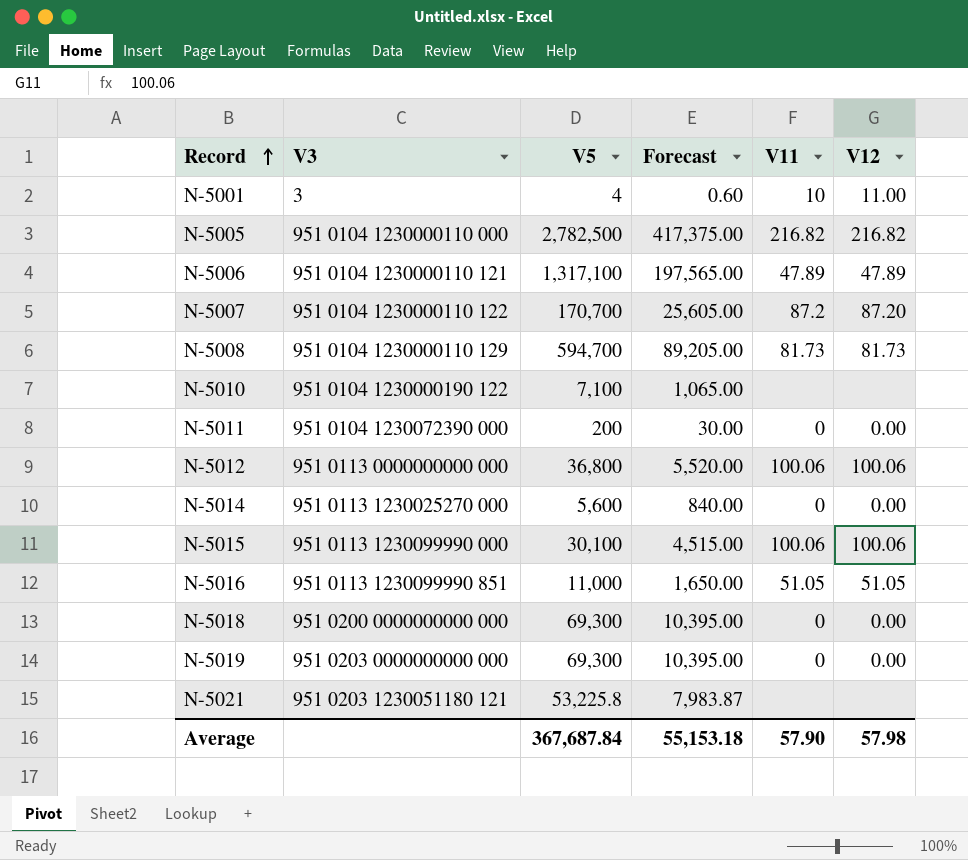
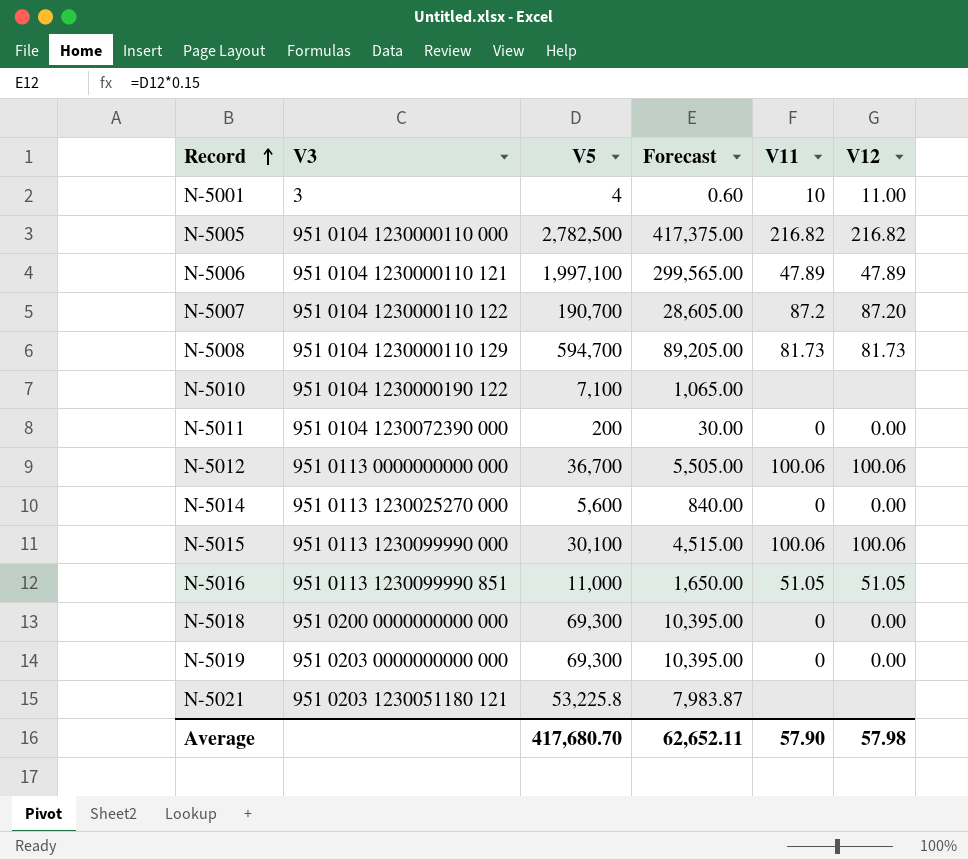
N-5006 | V5: 1,317,100 -> 1,997,100
N-5006 | Forecast: 197,565.00 -> 299,565.00
N-5007 | V5: 170,700 -> 190,700
N-5007 | Forecast: 25,605.00 -> 28,605.00
N-5012 | V5: 36,800 -> 36,700
N-5012 | Forecast: 5,520.00 -> 5,505.00
Average | V5: 367,687.84 -> 417,680.70
Average | Forecast: 55,153.18 -> 62,652.11

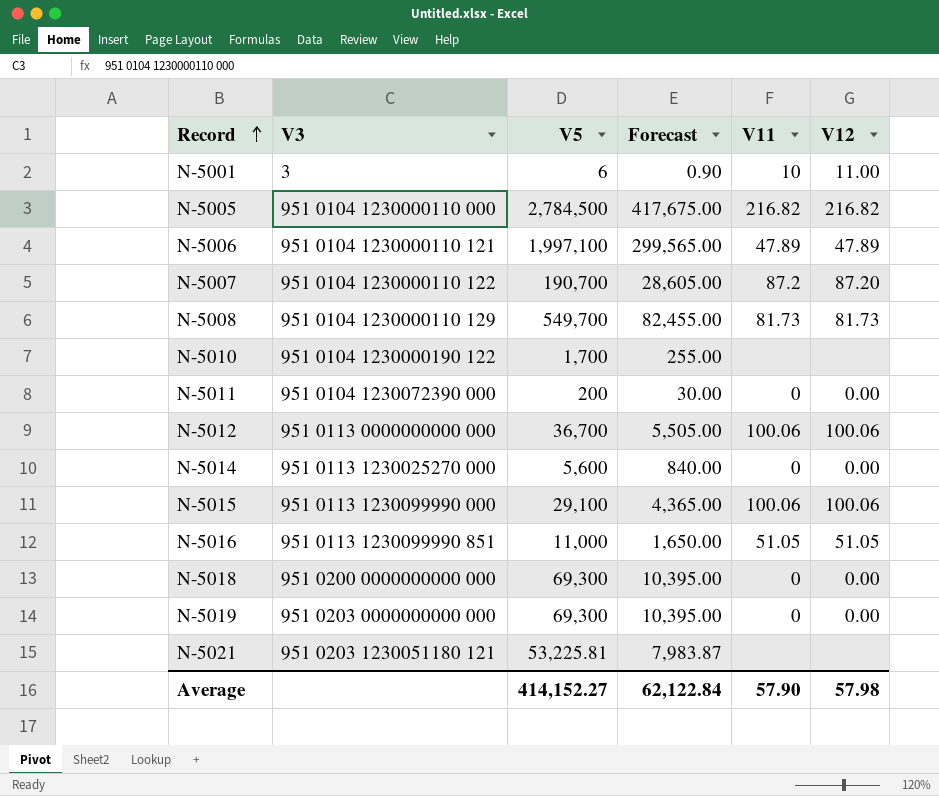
N-5001 | V5: 4 -> 6
N-5001 | Forecast: 0.60 -> 0.90
N-5005 | V5: 2,782,500 -> 2,784,500
N-5005 | Forecast: 417,375.00 -> 417,675.00
N-5008 | V5: 594,700 -> 549,700
N-5008 | Forecast: 89,205.00 -> 82,455.00
N-5010 | V5: 7,100 -> 1,700
N-5010 | Forecast: 1,065.00 -> 255.00
N-5015 | V5: 30,100 -> 29,100
N-5015 | Forecast: 4,515.00 -> 4,365.00
N-5021 | V5: 53,225.8 -> 53,225.81
Average | V5: 417,680.70 -> 414,152.27
Average | Forecast: 62,652.11 -> 62,122.84

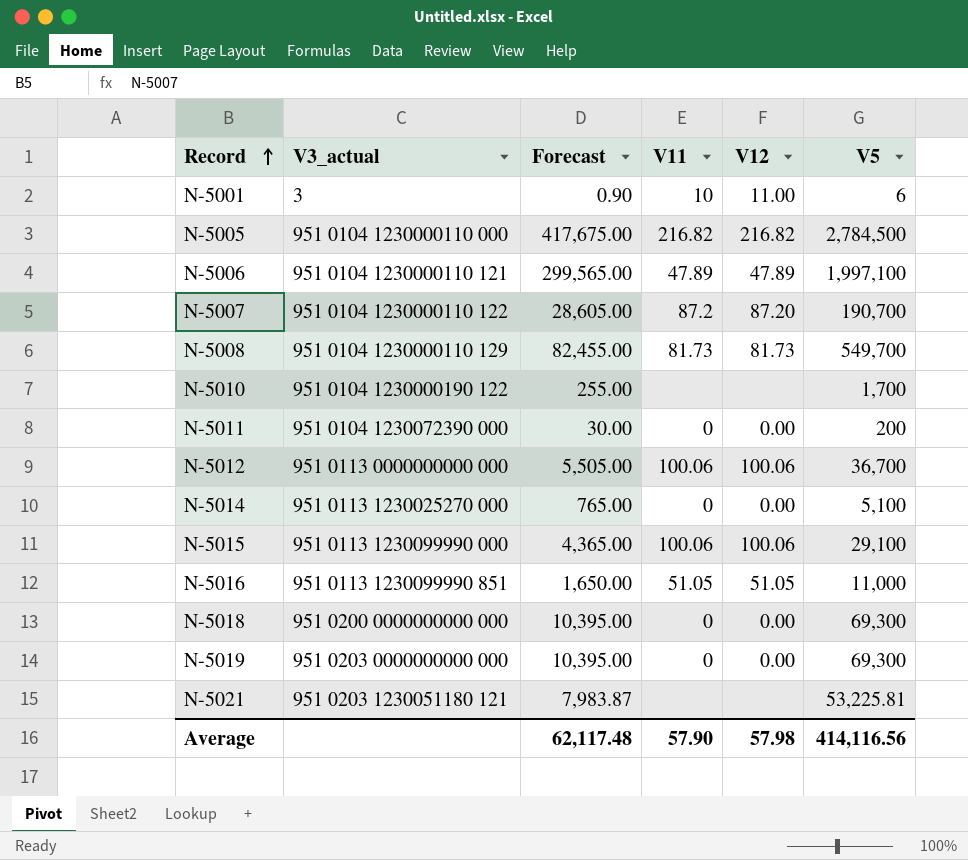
column name: V3 -> V3_actual
column V5 | position: 3 -> 6
N-5014 | Forecast: 840.00 -> 765.00
N-5014 | V5: 5,600 -> 5,100
Average | Forecast: 62,122.84 -> 62,117.48
Average | V5: 414,152.27 -> 414,116.56

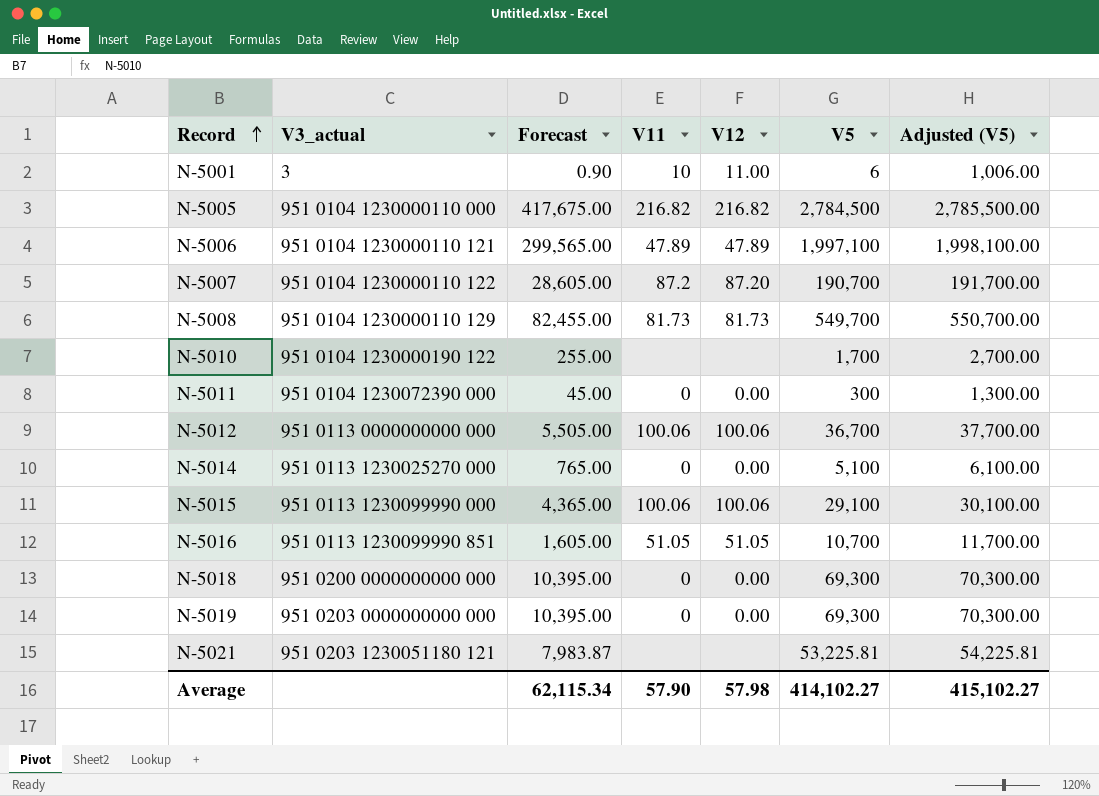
column Adjusted (V5) | formula: none -> [V5] + 1000
N-5011 | Forecast: 30.00 -> 45.00
N-5011 | V5: 200 -> 300
N-5016 | Forecast: 1,650.00 -> 1,605.00
N-5016 | V5: 11,000 -> 10,700
Average | Forecast: 62,117.48 -> 62,115.34
Average | V5: 414,116.56 -> 414,102.27

